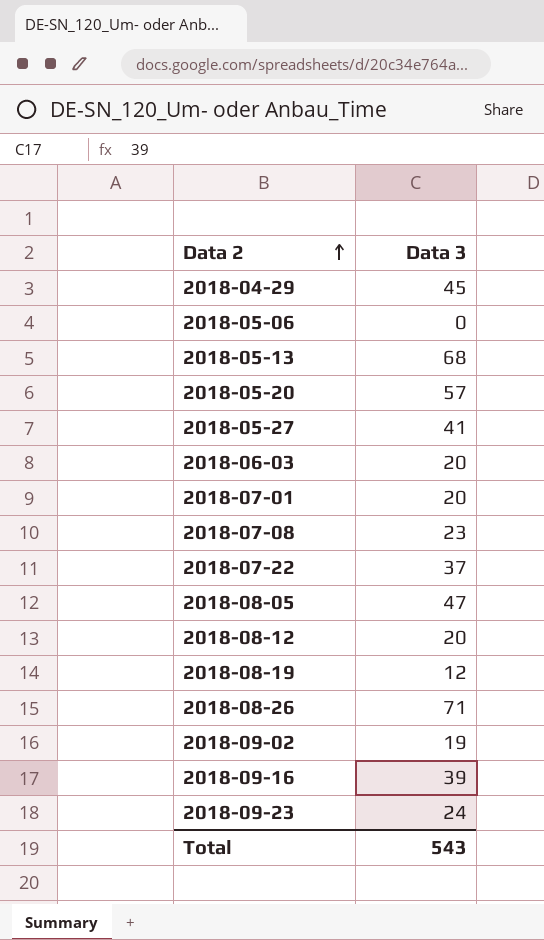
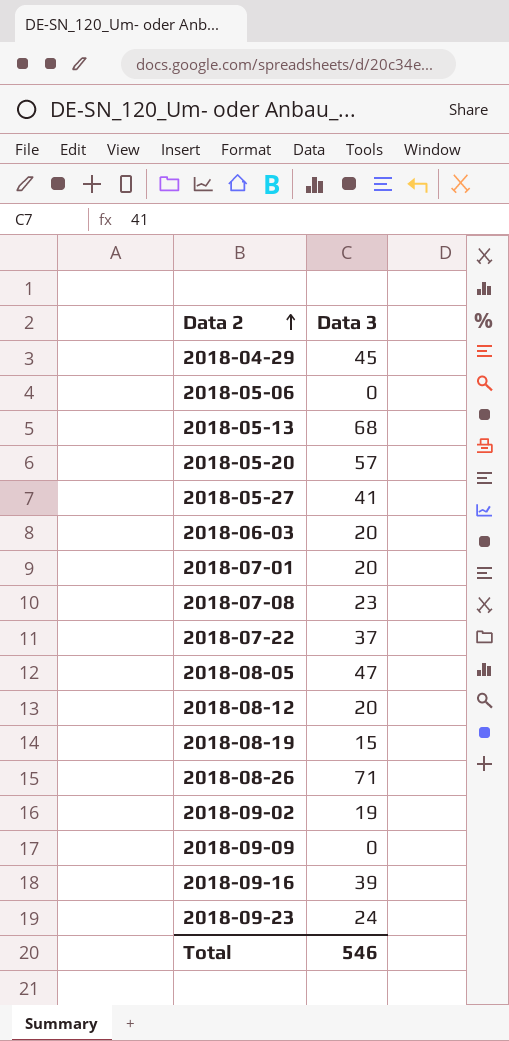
2018-08-19 | Data 3: 12 -> 15
row 2018-09-09: none -> 0
Total | Data 3: 543 -> 546

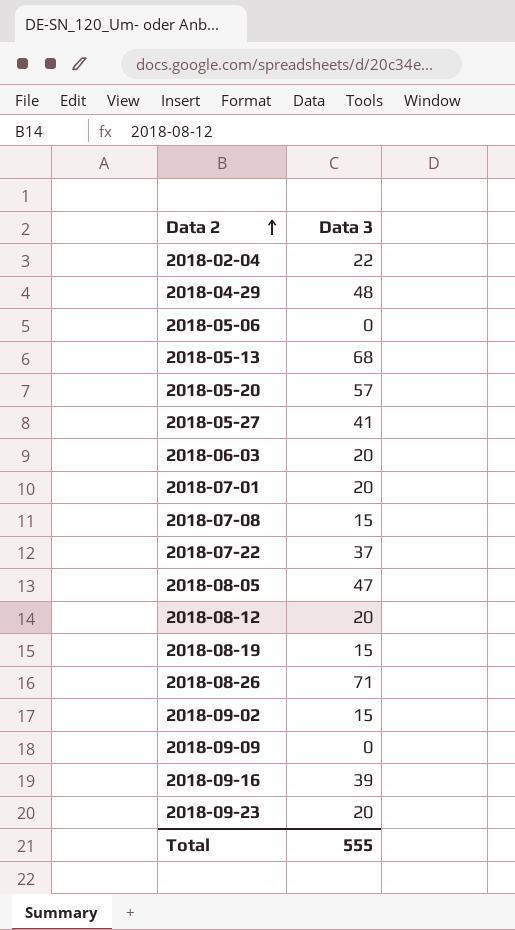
row 2018-02-04: none -> 22
2018-04-29 | Data 3: 45 -> 48
2018-07-08 | Data 3: 23 -> 15
2018-09-02 | Data 3: 19 -> 15
2018-09-23 | Data 3: 24 -> 20
Total | Data 3: 546 -> 555

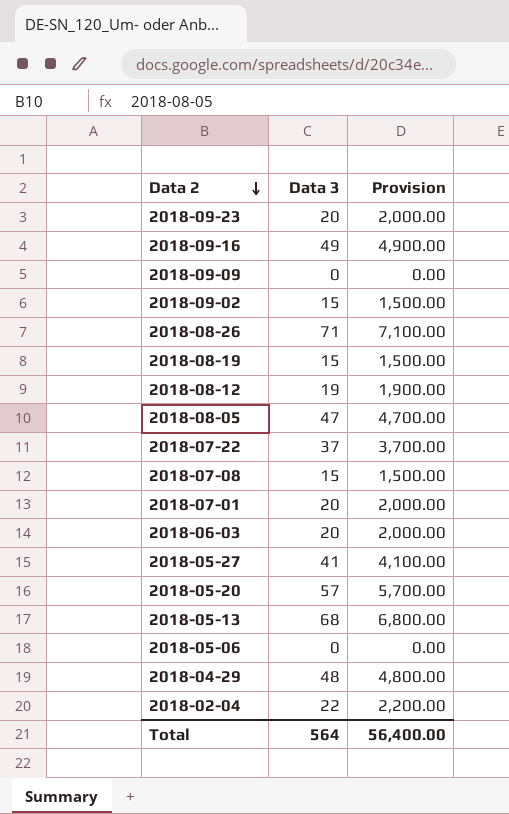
row order: Data 2 ascending -> Data 2 descending
column Provision | formula: none -> [Data 3] * 100
2018-09-16 | Data 3: 39 -> 49
2018-08-12 | Data 3: 20 -> 19
Total | Data 3: 555 -> 564

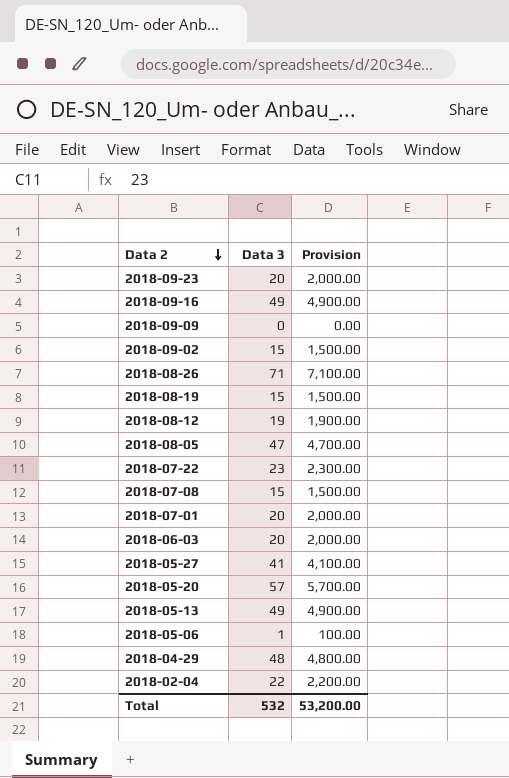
2018-07-22 | Data 3: 37 -> 23
2018-07-22 | Provision: 3,700.00 -> 2,300.00
2018-05-13 | Data 3: 68 -> 49
2018-05-13 | Provision: 6,800.00 -> 4,900.00
2018-05-06 | Data 3: 0 -> 1
2018-05-06 | Provision: 0.00 -> 100.00
Total | Data 3: 564 -> 532
Total | Provision: 56,400.00 -> 53,200.00

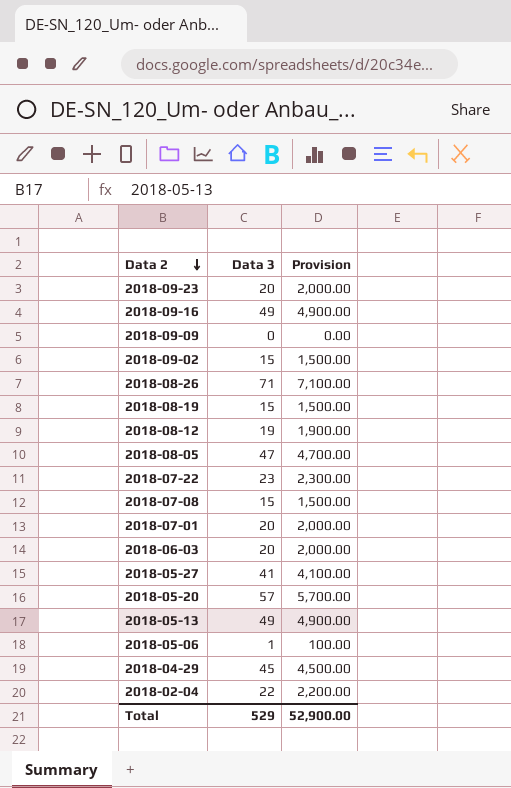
2018-04-29 | Data 3: 48 -> 45
2018-04-29 | Provision: 4,800.00 -> 4,500.00
Total | Data 3: 532 -> 529
Total | Provision: 53,200.00 -> 52,900.00

